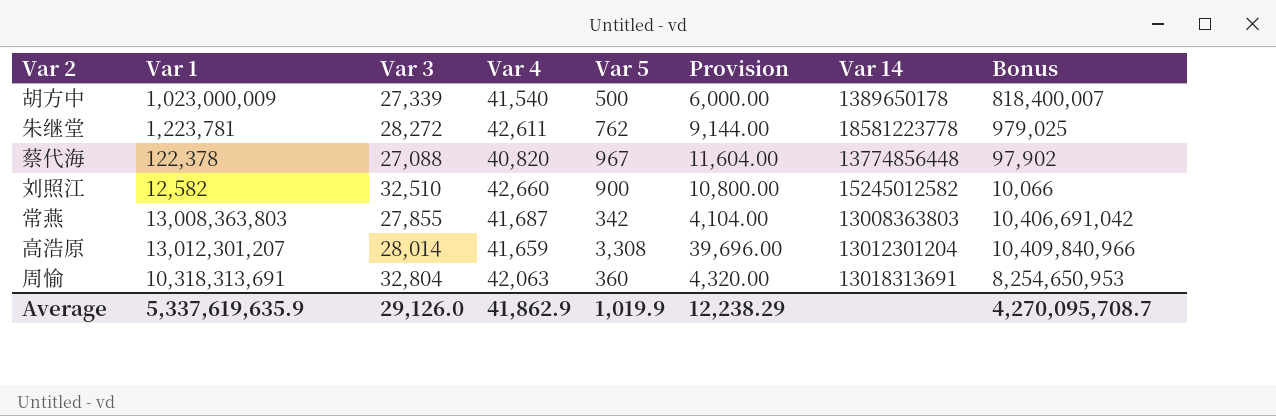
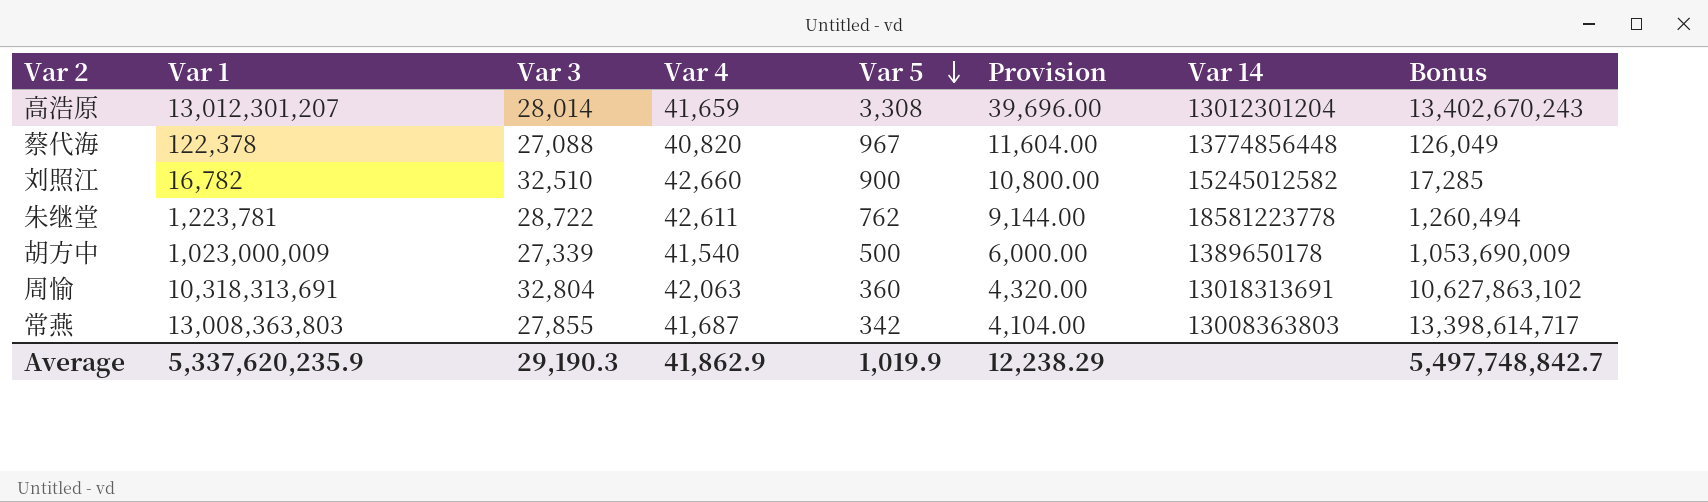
row order: none -> Var 5 descending
column Bonus | formula: [Var 1] * 0.8 -> [Var 1] * 1.03
刘照江 | Var 1: 12,582 -> 16,782
朱继堂 | Var 3: 28,272 -> 28,722
Average | Var 1: 5,337,619,635.9 -> 5,337,620,235.9
Average | Var 3: 29,126.0 -> 29,190.3
Average | Bonus: 4,270,095,708.7 -> 5,497,748,842.7

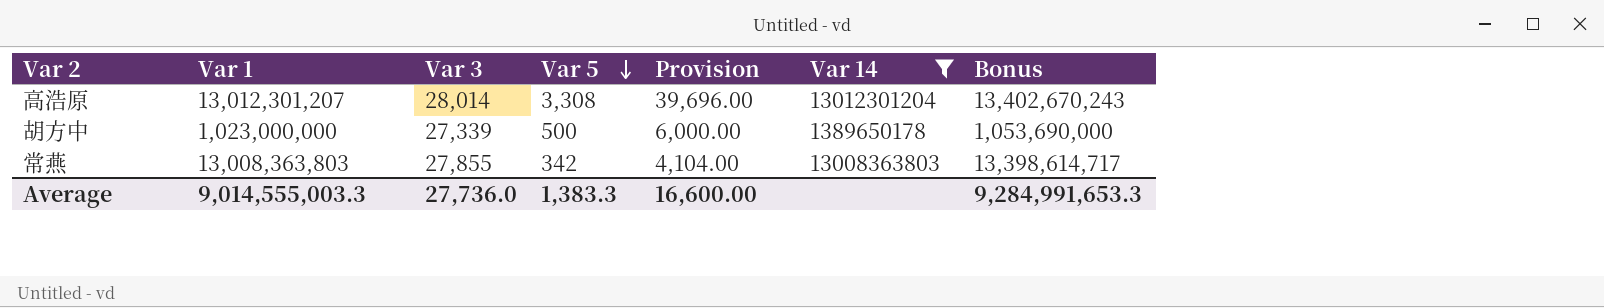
filter: none -> Var 14 <= 13012301204
column Var 4 | position: 4 -> none
胡方中 | Var 1: 1,023,000,009 -> 1,023,000,000
胡方中 | Bonus: 1,053,690,009 -> 1,053,690,000
Average | Var 1: 5,337,620,235.9 -> 9,014,555,003.3
Average | Var 3: 29,190.3 -> 27,736.0
Average | Var 5: 1,019.9 -> 1,383.3
Average | Provision: 12,238.29 -> 16,600.00
Average | Bonus: 5,497,748,842.7 -> 9,284,991,653.3

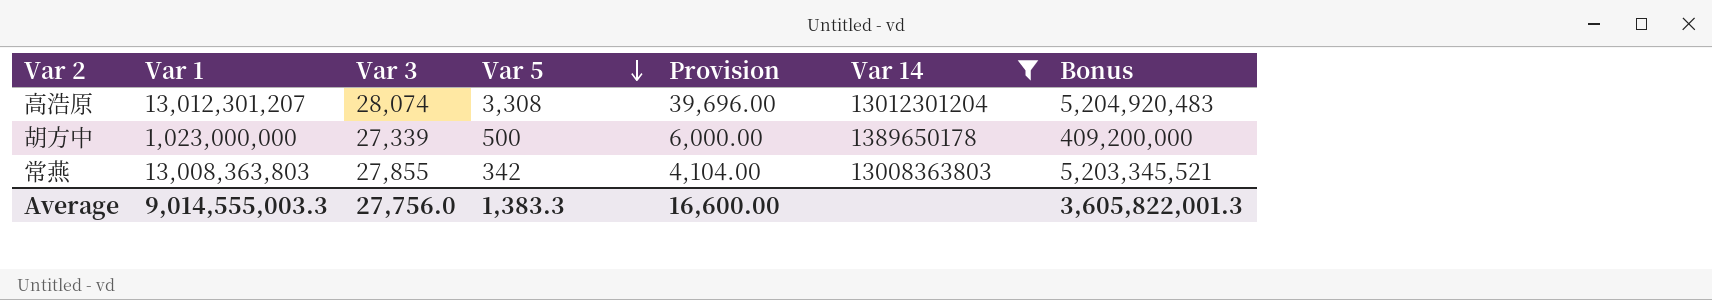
column Bonus | formula: [Var 1] * 1.03 -> [Var 1] * 0.4
高浩原 | Var 3: 28,014 -> 28,074
Average | Var 3: 27,736.0 -> 27,756.0
Average | Bonus: 9,284,991,653.3 -> 3,605,822,001.3

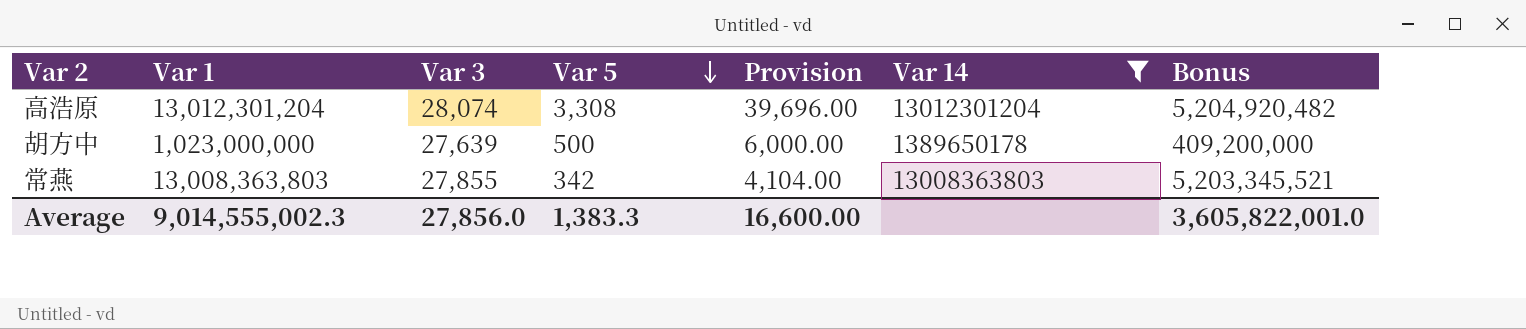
高浩原 | Var 1: 13,012,301,207 -> 13,012,301,204
高浩原 | Bonus: 5,204,920,483 -> 5,204,920,482
胡方中 | Var 3: 27,339 -> 27,639
Average | Var 1: 9,014,555,003.3 -> 9,014,555,002.3
Average | Var 3: 27,756.0 -> 27,856.0
Average | Bonus: 3,605,822,001.3 -> 3,605,822,001.0

